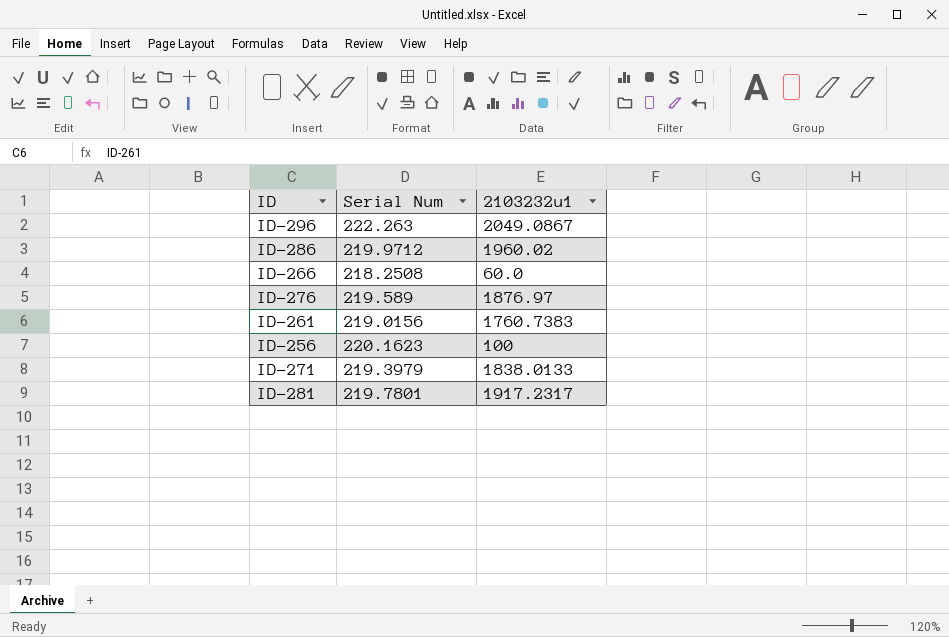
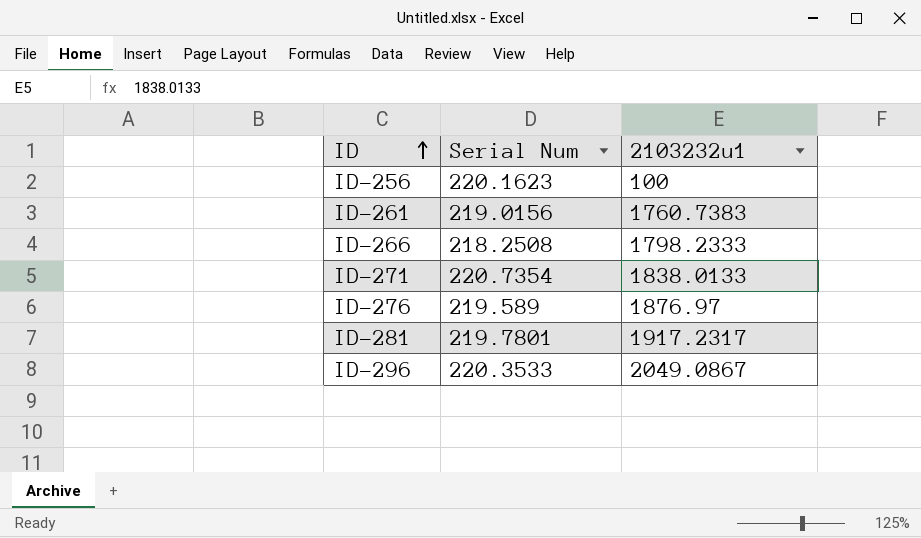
row order: none -> ID ascending
row ID-286: 219.9712 | 1960.02 -> none
ID-266 | 2103232u1: 60.0 -> 1798.2333
ID-271 | Serial Num: 219.3979 -> 220.7354
ID-296 | Serial Num: 222.263 -> 220.3533

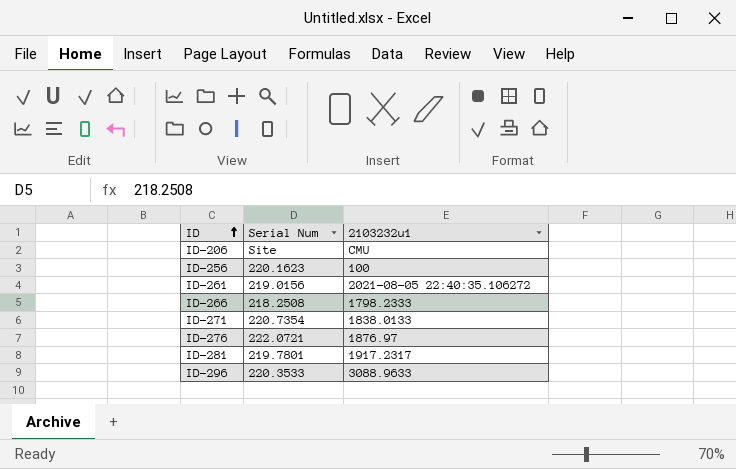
row ID-206: none -> Site | CMU
ID-261 | 2103232u1: 1760.7383 -> 2021-08-05 22:40:35.106272
ID-276 | Serial Num: 219.589 -> 222.0721
ID-296 | 2103232u1: 2049.0867 -> 3088.9633

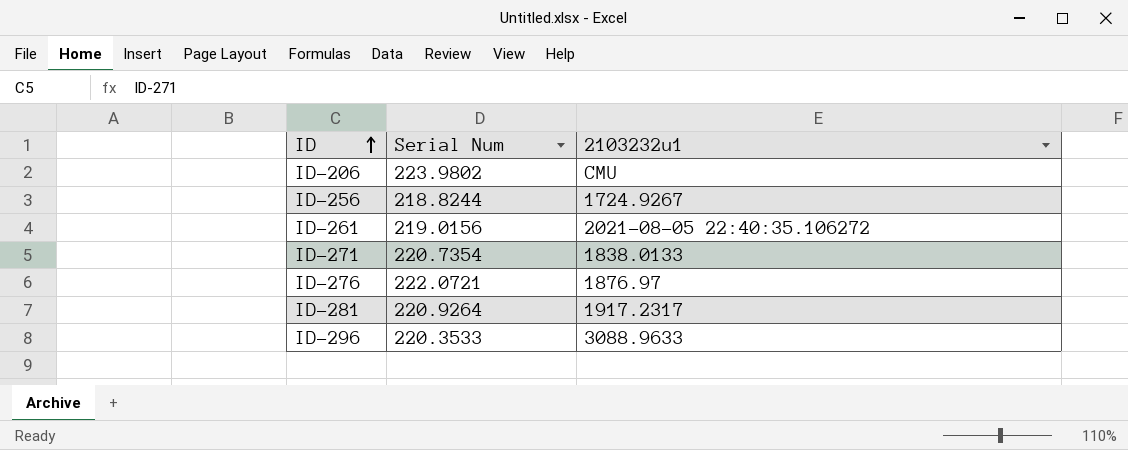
row ID-266: 218.2508 | 1798.2333 -> none
ID-206 | Serial Num: Site -> 223.9802
ID-256 | Serial Num: 220.1623 -> 218.8244
ID-256 | 2103232u1: 100 -> 1724.9267
ID-281 | Serial Num: 219.7801 -> 220.9264

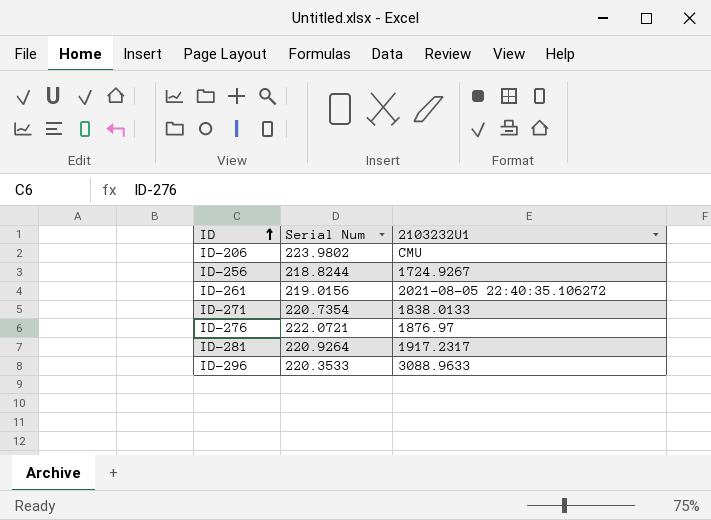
column name: 2103232u1 -> 2103232U1

